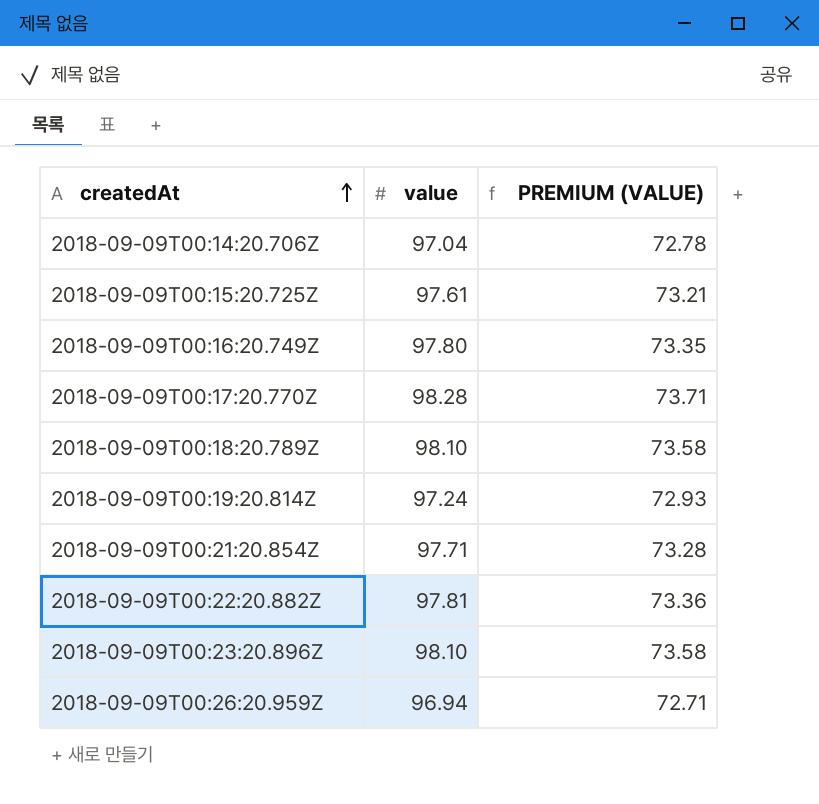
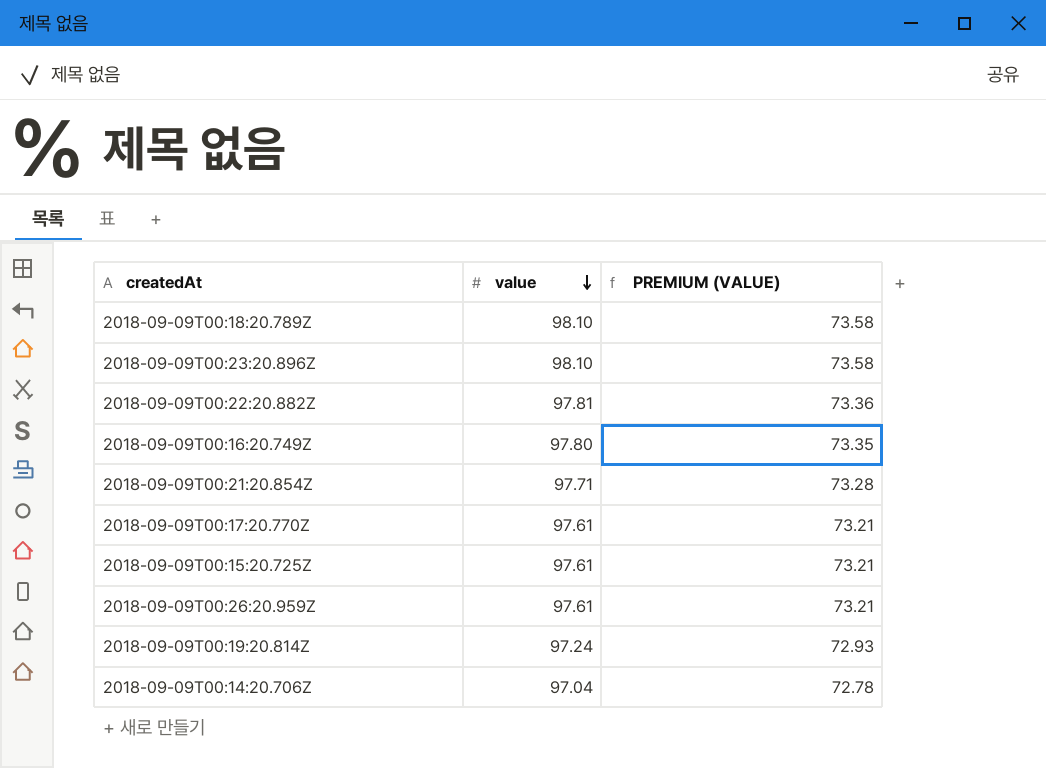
row order: createdAt ascending -> value descending
2018-09-09T00:17:20.770Z | value: 98.28 -> 97.61
2018-09-09T00:17:20.770Z | PREMIUM (VALUE): 73.71 -> 73.21
2018-09-09T00:26:20.959Z | value: 96.94 -> 97.61
2018-09-09T00:26:20.959Z | PREMIUM (VALUE): 72.71 -> 73.21

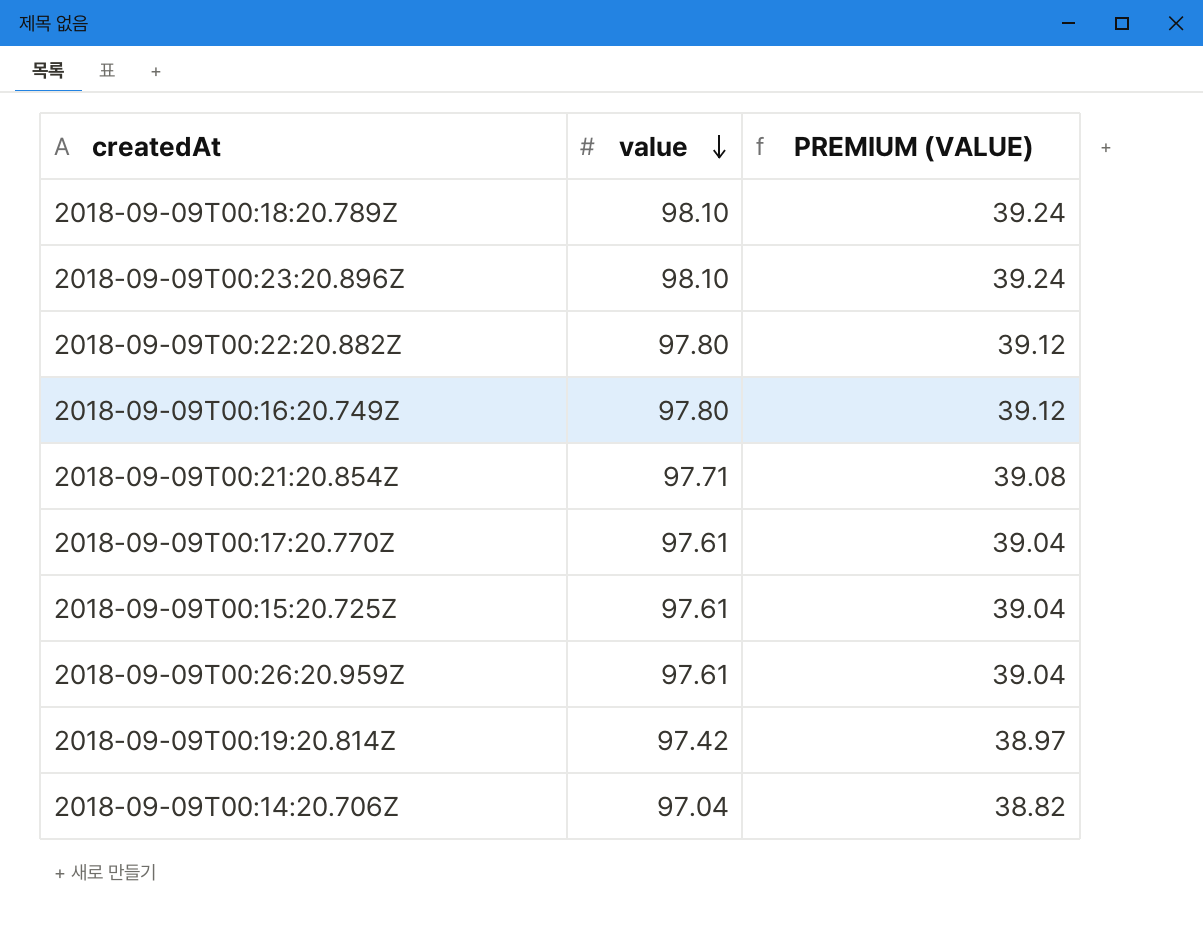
column PREMIUM (VALUE) | formula: [value] * 0.75 -> [value] * 0.4
2018-09-09T00:22:20.882Z | value: 97.81 -> 97.80
2018-09-09T00:19:20.814Z | value: 97.24 -> 97.42

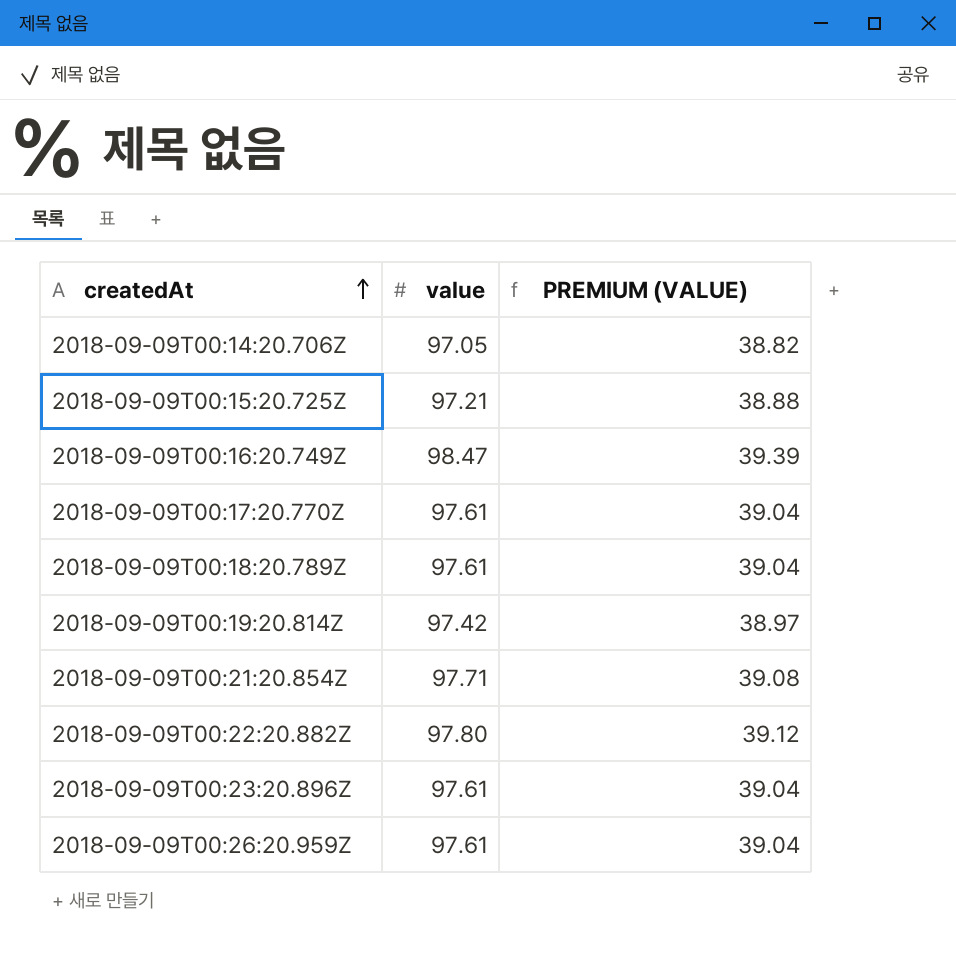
row order: value descending -> createdAt ascending
2018-09-09T00:14:20.706Z | value: 97.04 -> 97.05
2018-09-09T00:15:20.725Z | value: 97.61 -> 97.21
2018-09-09T00:15:20.725Z | PREMIUM (VALUE): 39.04 -> 38.88
2018-09-09T00:16:20.749Z | value: 97.80 -> 98.47
2018-09-09T00:16:20.749Z | PREMIUM (VALUE): 39.12 -> 39.39
2018-09-09T00:18:20.789Z | value: 98.10 -> 97.61
2018-09-09T00:18:20.789Z | PREMIUM (VALUE): 39.24 -> 39.04
2018-09-09T00:23:20.896Z | value: 98.10 -> 97.61
2018-09-09T00:23:20.896Z | PREMIUM (VALUE): 39.24 -> 39.04

